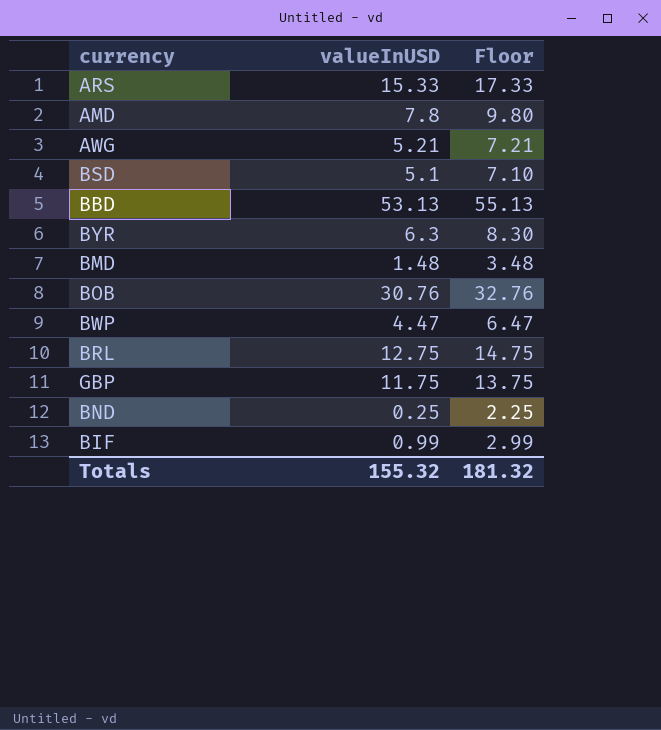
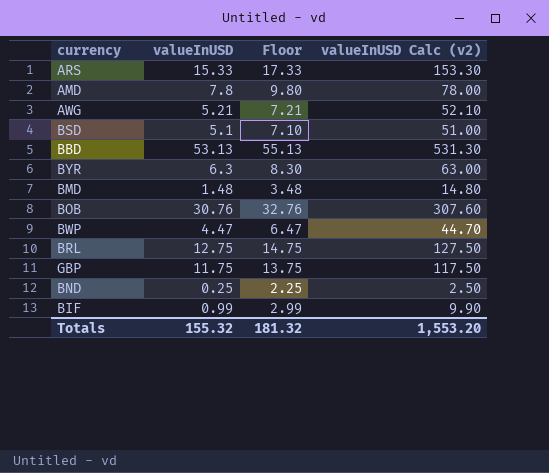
column valueInUSD Calc (v2) | formula: none -> [valueInUSD] * 10

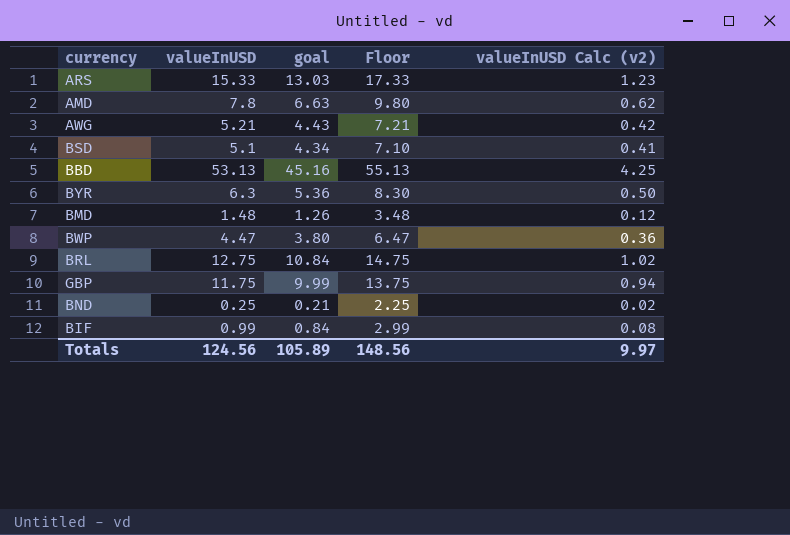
column goal | formula: none -> [valueInUSD] * 0.85
column valueInUSD Calc (v2) | formula: [valueInUSD] * 10 -> [valueInUSD] * 0.08
row BOB: 30.76 | 32.76 | 307.60 -> none
Totals | valueInUSD: 155.32 -> 124.56
Totals | Floor: 181.32 -> 148.56
Totals | valueInUSD Calc (v2): 1,553.20 -> 9.97

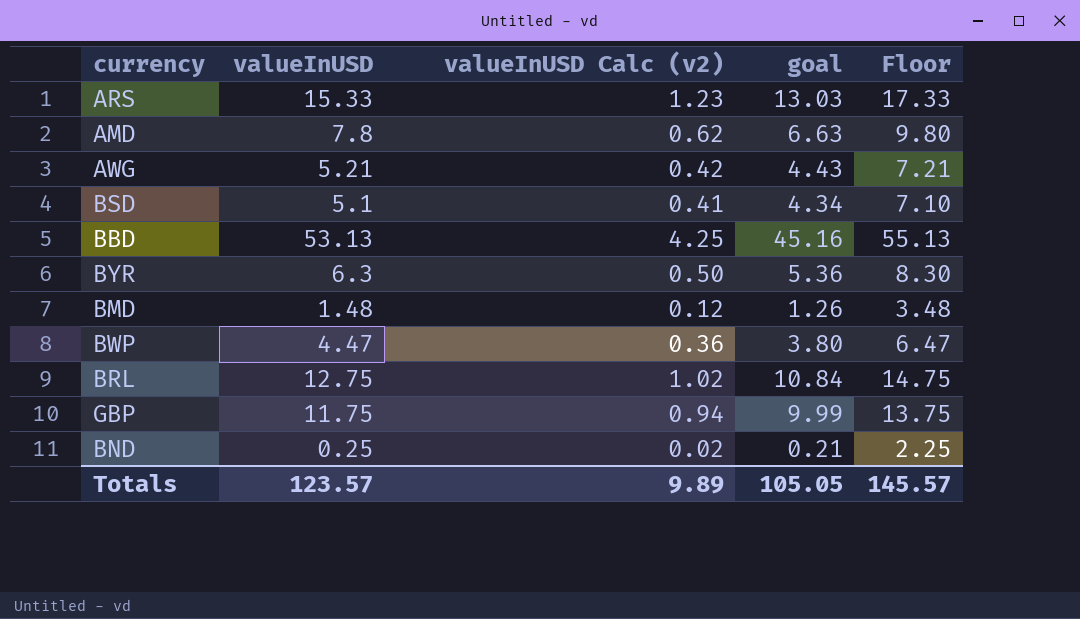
column valueInUSD Calc (v2) | position: 5 -> 3
row BIF: 0.99 | 0.84 | 2.99 | 0.08 -> none
Totals | valueInUSD: 124.56 -> 123.57
Totals | valueInUSD Calc (v2): 9.97 -> 9.89
Totals | goal: 105.89 -> 105.05
Totals | Floor: 148.56 -> 145.57

